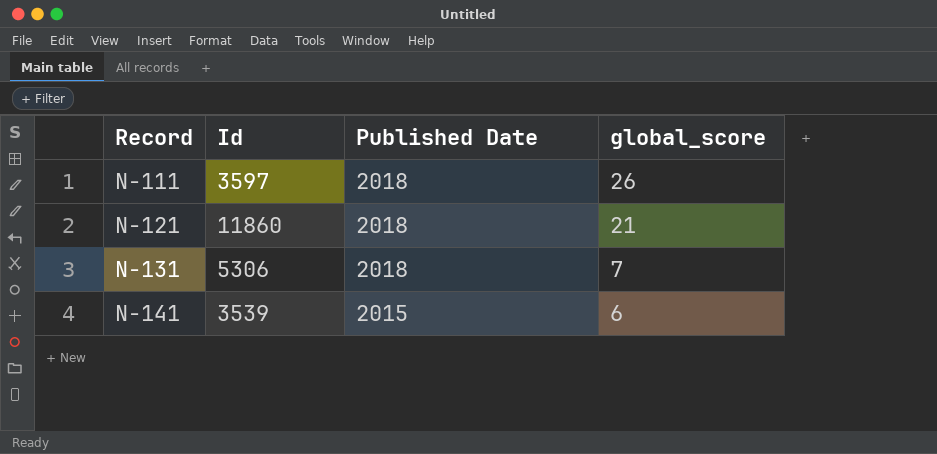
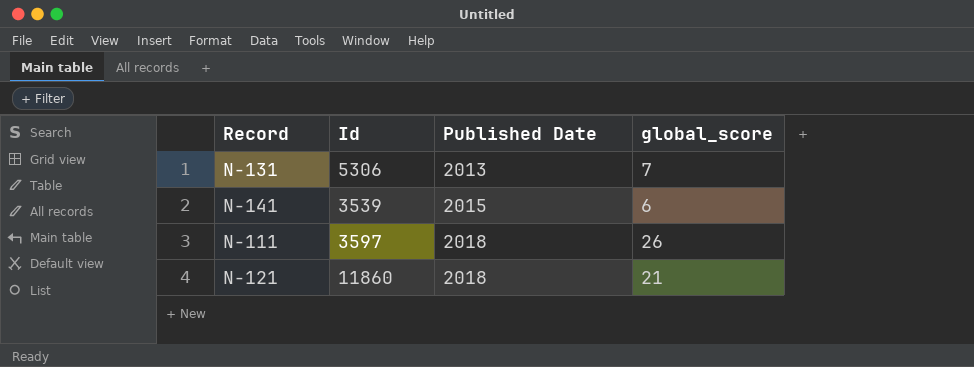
row order: Record ascending -> Published Date ascending
N-131 | Published Date: 2018 -> 2013

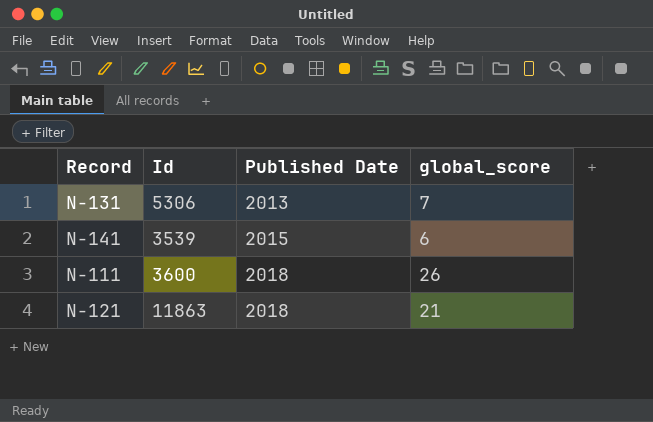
N-111 | Id: 3597 -> 3600
N-121 | Id: 11860 -> 11863

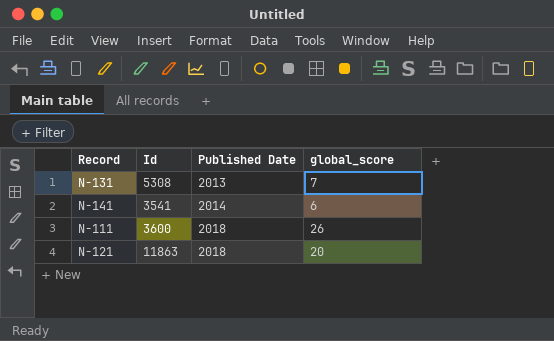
N-131 | Id: 5306 -> 5308
N-141 | Id: 3539 -> 3541
N-141 | Published Date: 2015 -> 2014
N-121 | global_score: 21 -> 20

